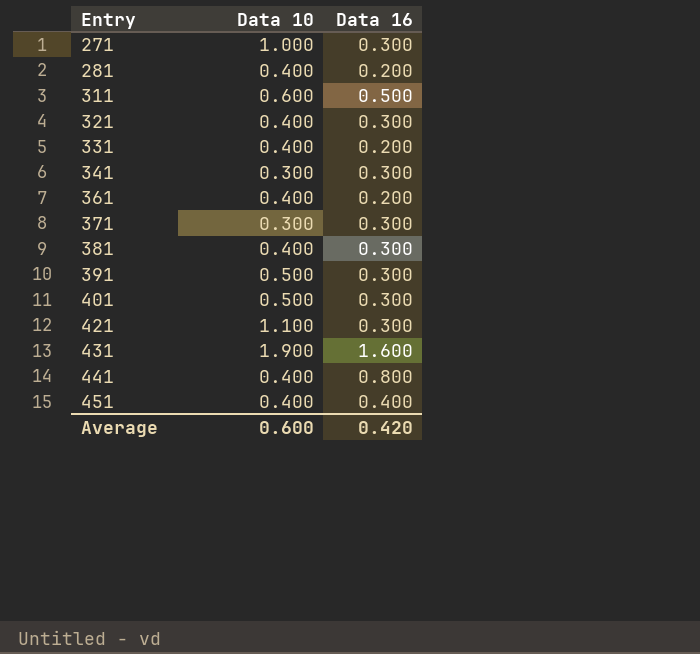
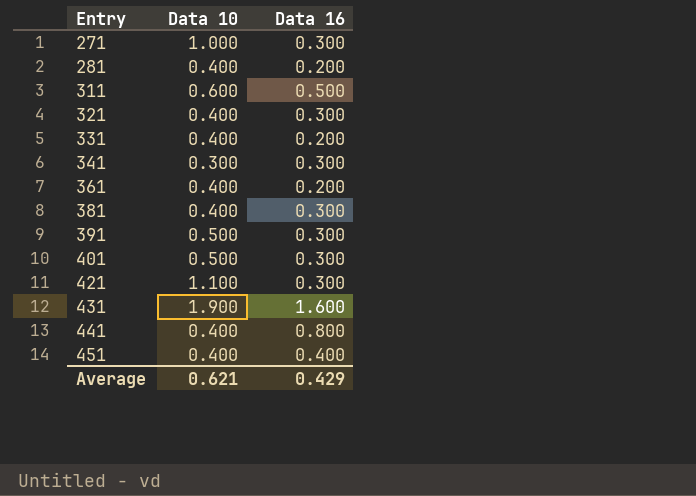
row 371: 0.300 | 0.300 -> none
Average | Data 10: 0.600 -> 0.621
Average | Data 16: 0.420 -> 0.429

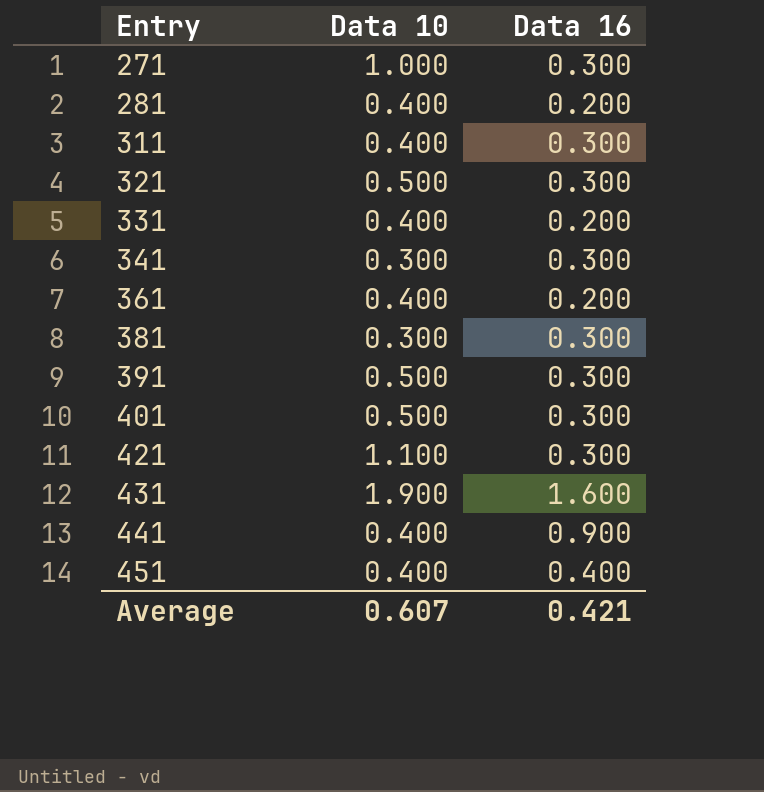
311 | Data 10: 0.600 -> 0.400
311 | Data 16: 0.500 -> 0.300
321 | Data 10: 0.400 -> 0.500
381 | Data 10: 0.400 -> 0.300
441 | Data 16: 0.800 -> 0.900
Average | Data 10: 0.621 -> 0.607
Average | Data 16: 0.429 -> 0.421

